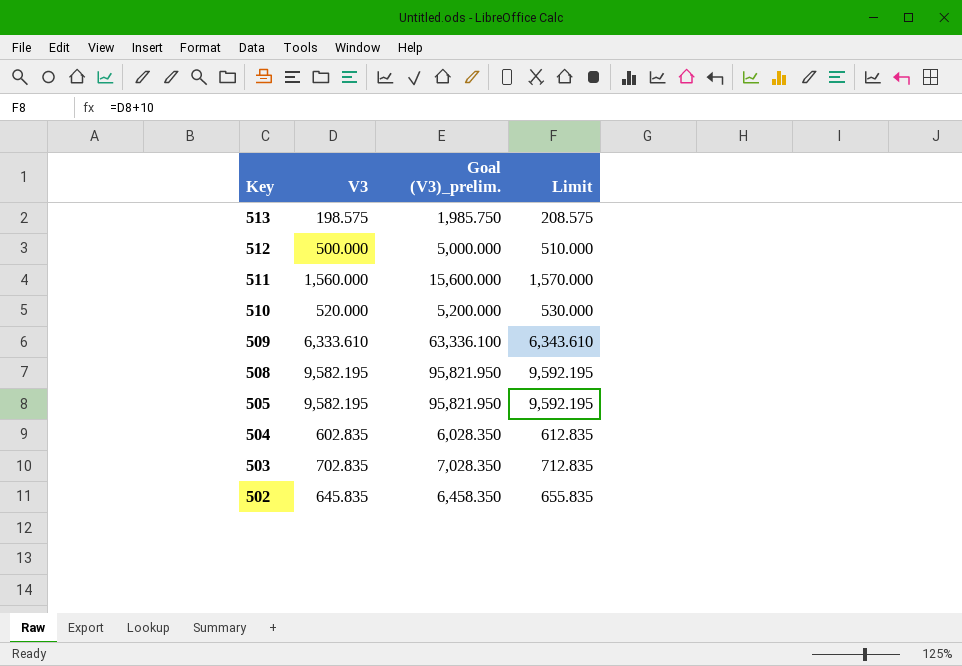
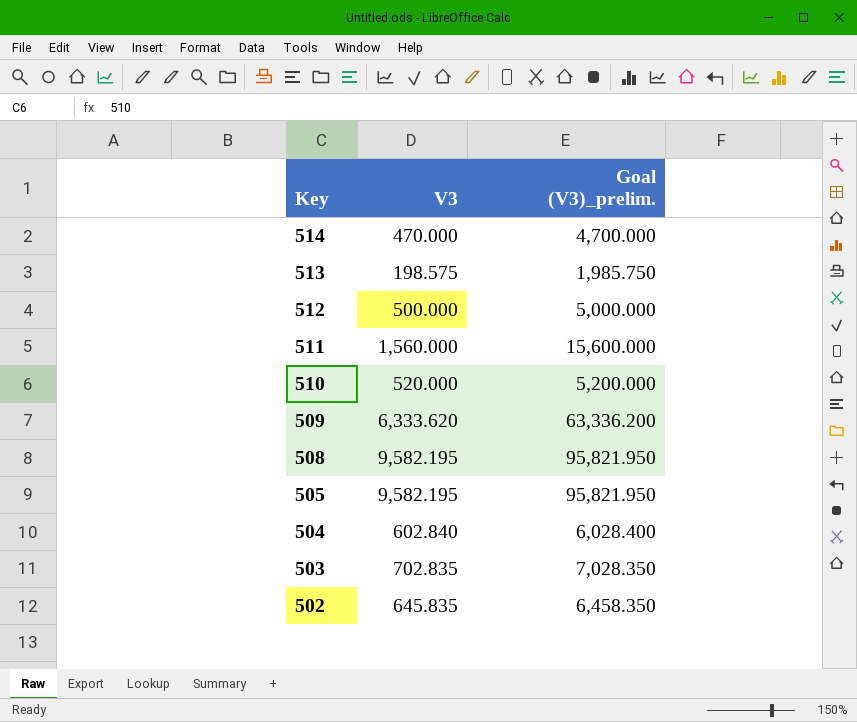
column Limit | formula: [V3] + 10 -> none
row 514: none -> 470.000 | 4,700.000
509 | V3: 6,333.610 -> 6,333.620
509 | Goal (V3)_prelim.: 63,336.100 -> 63,336.200
504 | V3: 602.835 -> 602.840
504 | Goal (V3)_prelim.: 6,028.350 -> 6,028.400

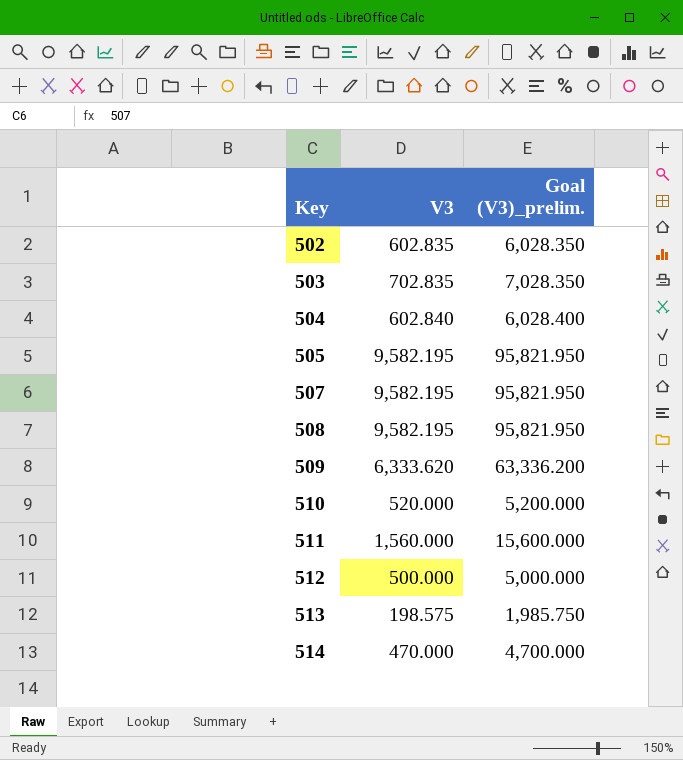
row order: Key descending -> Key ascending
502 | V3: 645.835 -> 602.835
502 | Goal (V3)_prelim.: 6,458.350 -> 6,028.350
row 507: none -> 9,582.195 | 95,821.950

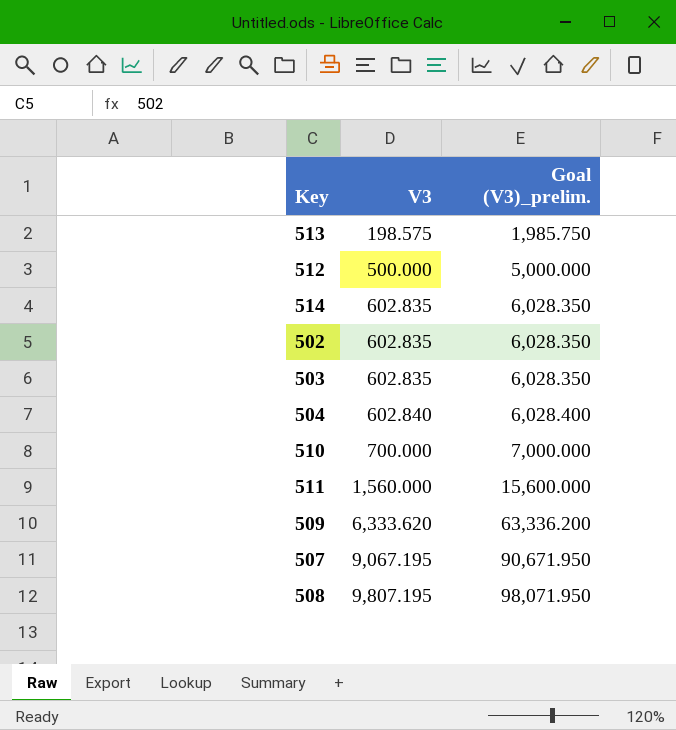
row order: Key ascending -> V3 ascending
row 505: 9,582.195 | 95,821.950 -> none
514 | V3: 470.000 -> 602.835
514 | Goal (V3)_prelim.: 4,700.000 -> 6,028.350
503 | V3: 702.835 -> 602.835
503 | Goal (V3)_prelim.: 7,028.350 -> 6,028.350
510 | V3: 520.000 -> 700.000
510 | Goal (V3)_prelim.: 5,200.000 -> 7,000.000
507 | V3: 9,582.195 -> 9,067.195
507 | Goal (V3)_prelim.: 95,821.950 -> 90,671.950
508 | V3: 9,582.195 -> 9,807.195
508 | Goal (V3)_prelim.: 95,821.950 -> 98,071.950

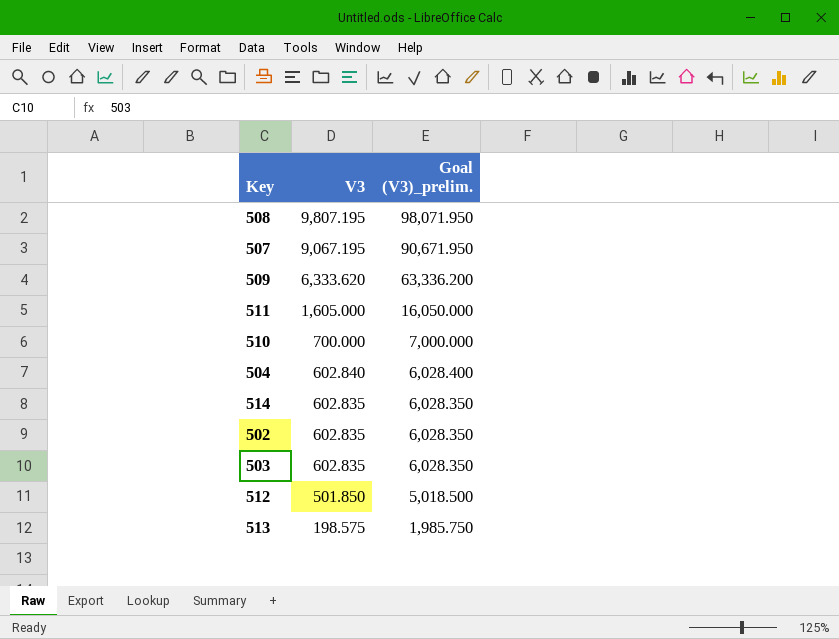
row order: V3 ascending -> V3 descending
511 | V3: 1,560.000 -> 1,605.000
511 | Goal (V3)_prelim.: 15,600.000 -> 16,050.000
512 | V3: 500.000 -> 501.850
512 | Goal (V3)_prelim.: 5,000.000 -> 5,018.500

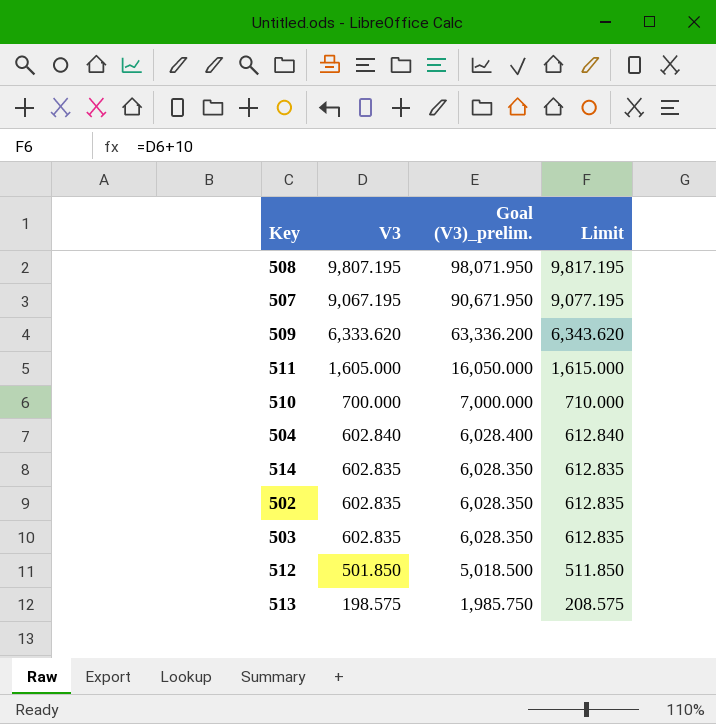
column Limit | formula: none -> [V3] + 10

